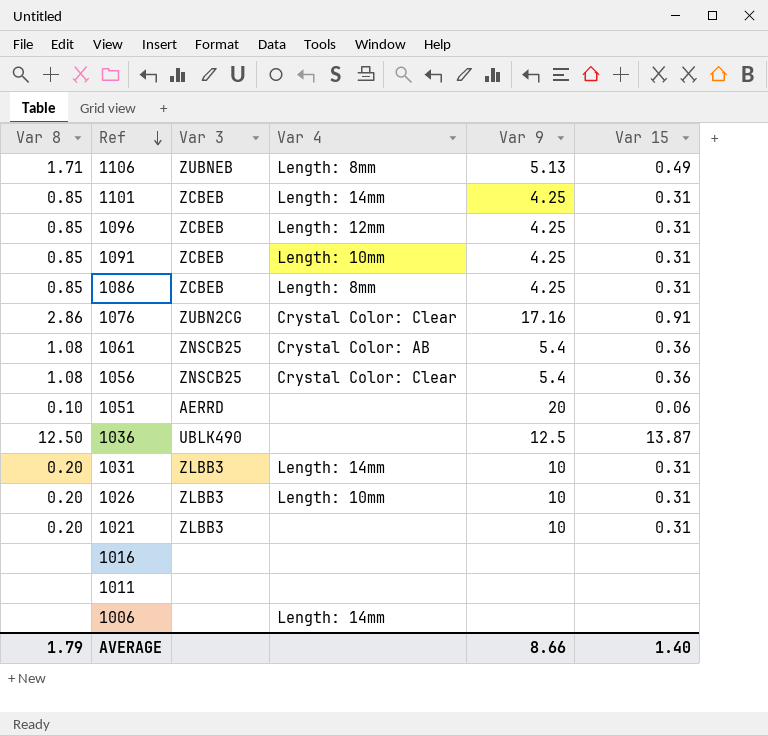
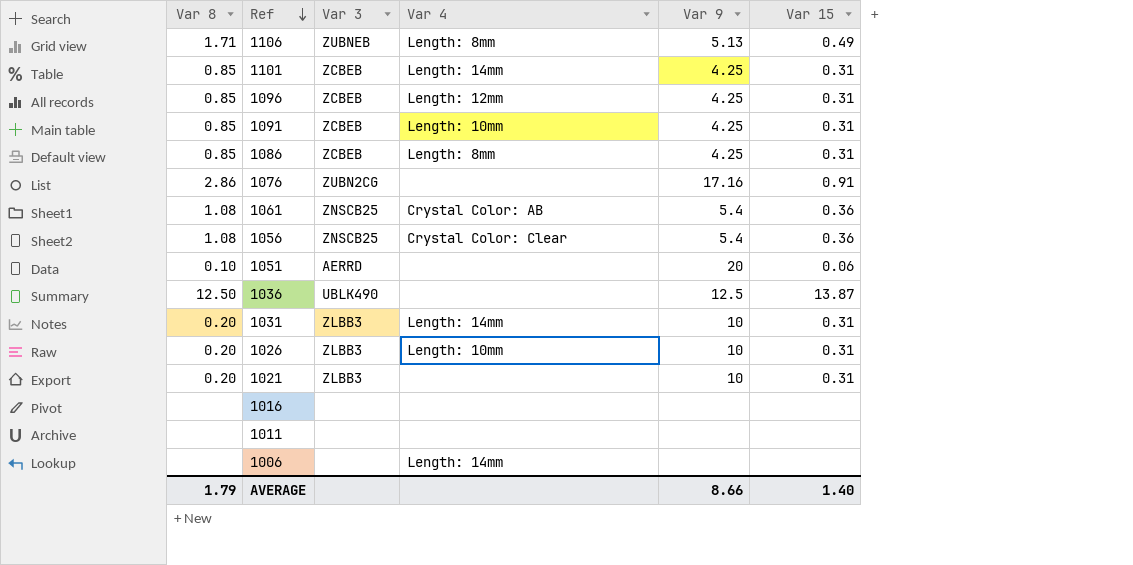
1076 | Var 4: Crystal Color: Clear -> none

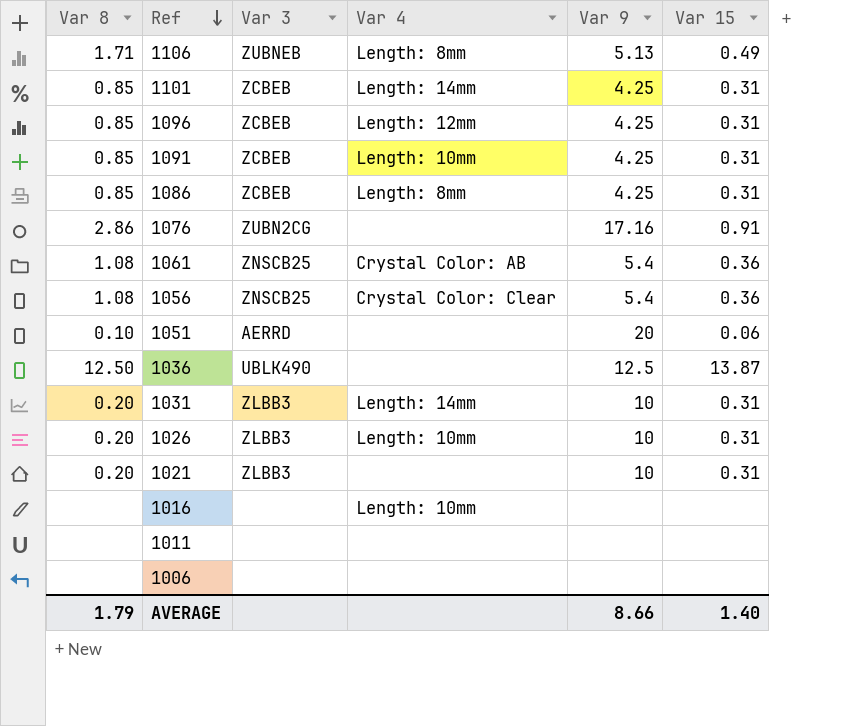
1016 | Var 4: none -> Length: 10mm
1006 | Var 4: Length: 14mm -> none

